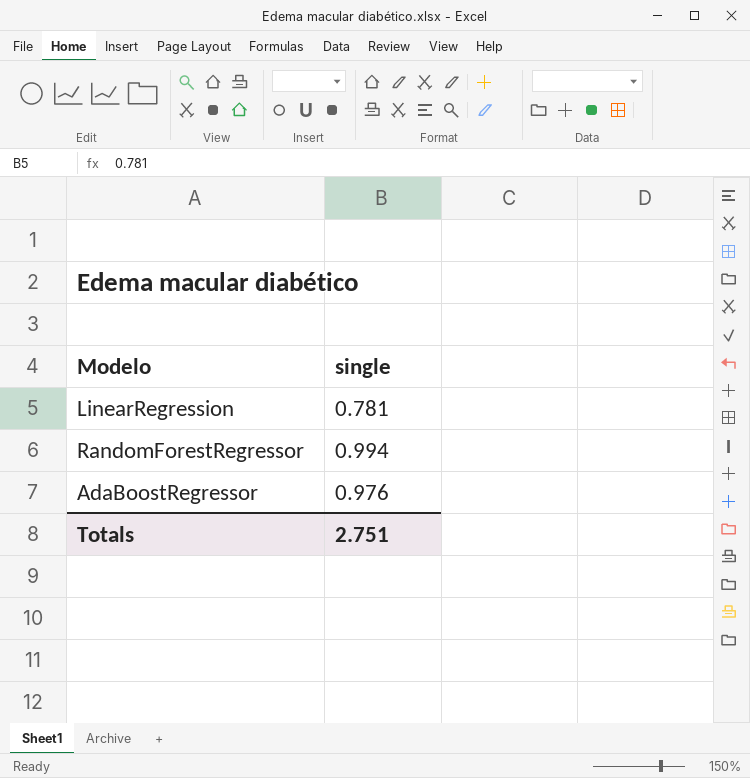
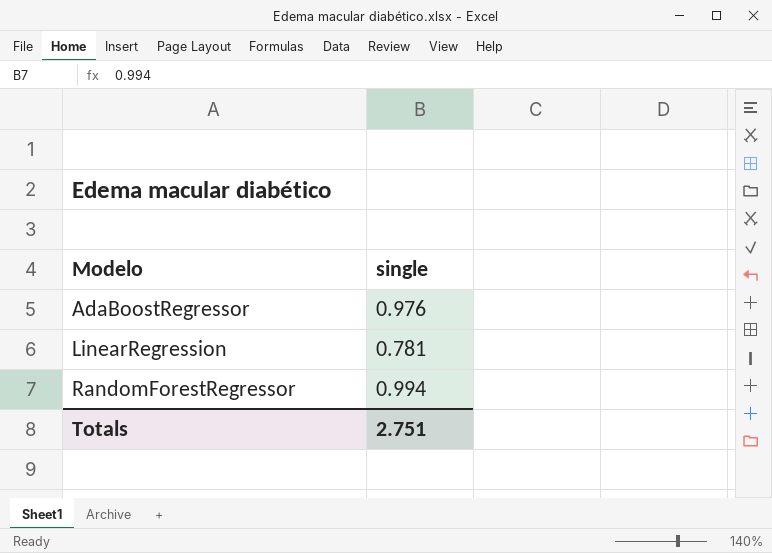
row order: none -> Modelo ascending

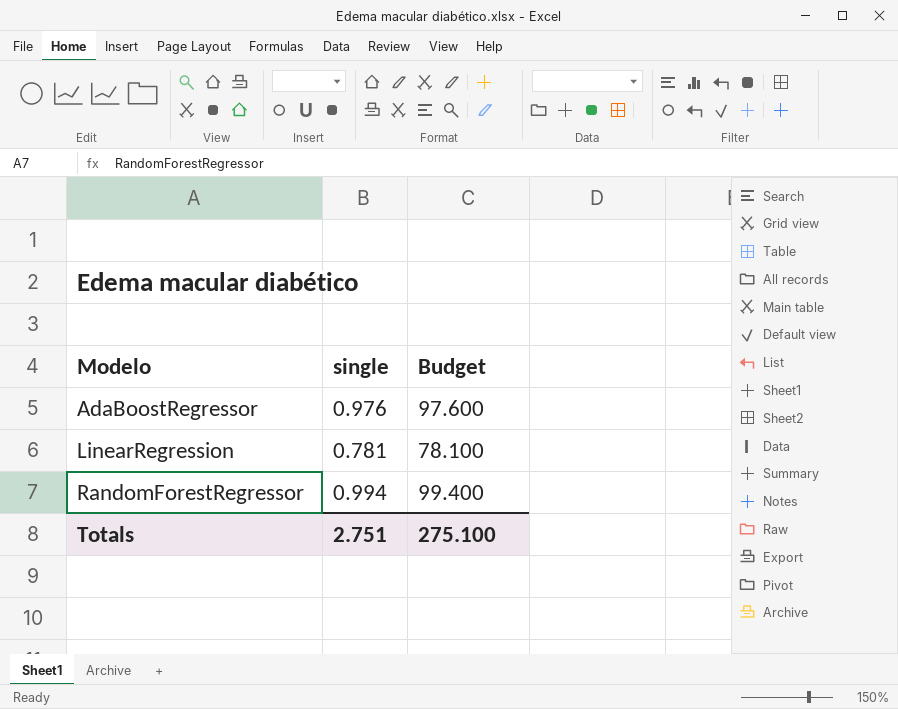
column Budget | formula: none -> [single] * 100

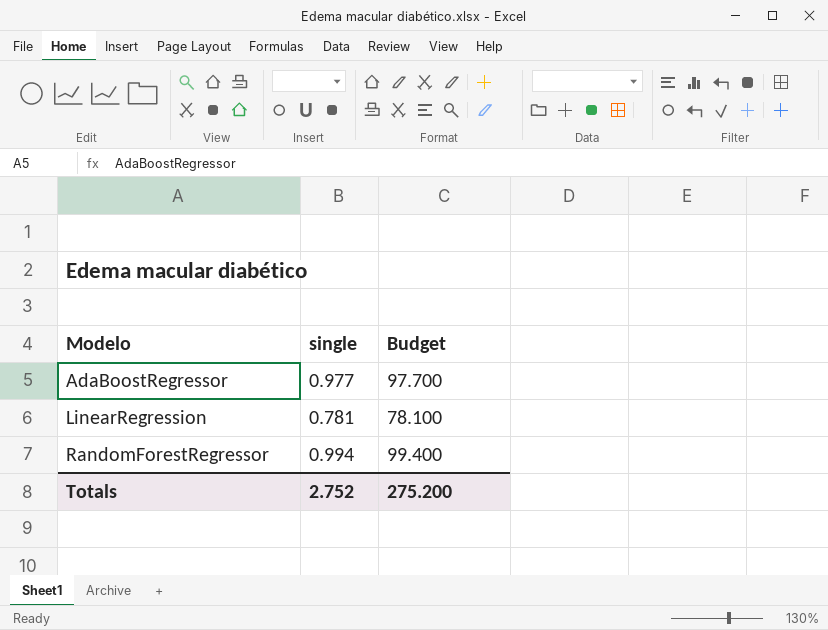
AdaBoostRegressor | single: 0.976 -> 0.977
AdaBoostRegressor | Budget: 97.600 -> 97.700
Totals | single: 2.751 -> 2.752
Totals | Budget: 275.100 -> 275.200

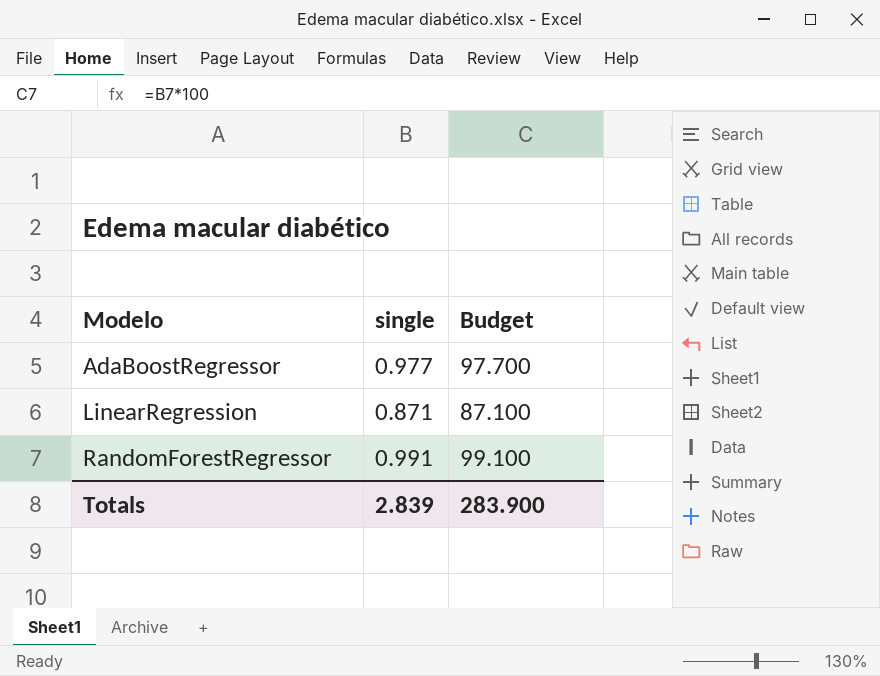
LinearRegression | single: 0.781 -> 0.871
LinearRegression | Budget: 78.100 -> 87.100
RandomForestRegressor | single: 0.994 -> 0.991
RandomForestRegressor | Budget: 99.400 -> 99.100
Totals | single: 2.752 -> 2.839
Totals | Budget: 275.200 -> 283.900

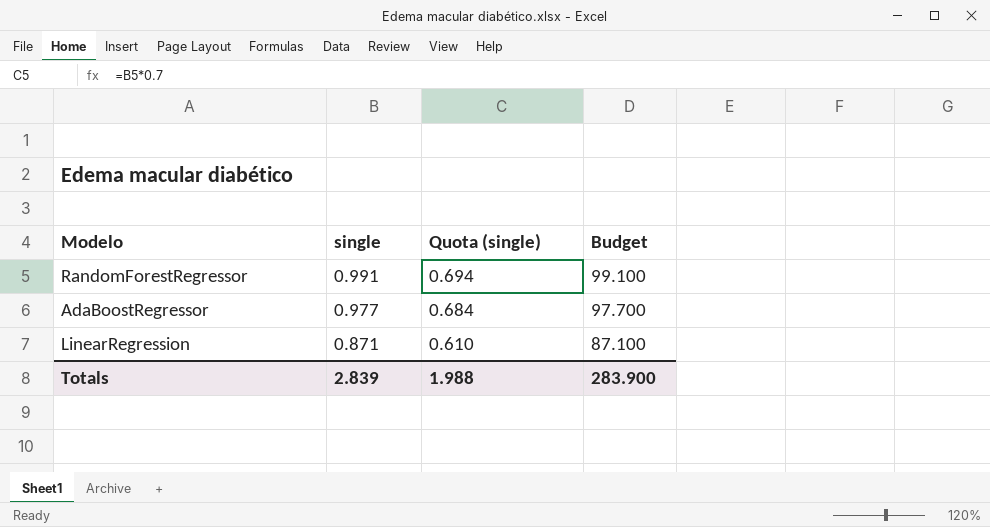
row order: Modelo ascending -> single descending
column Quota (single) | formula: none -> [single] * 0.7

